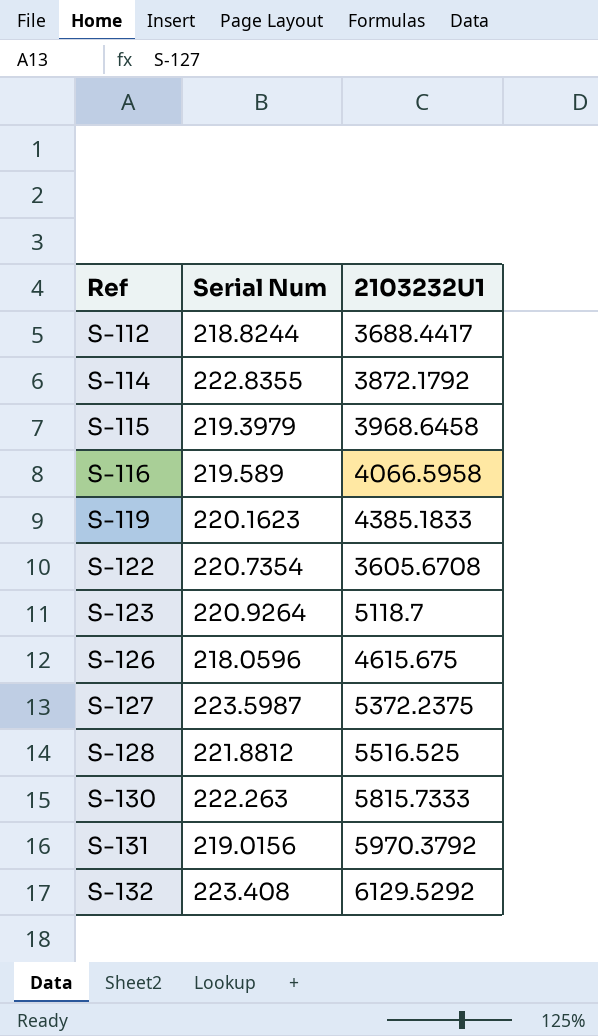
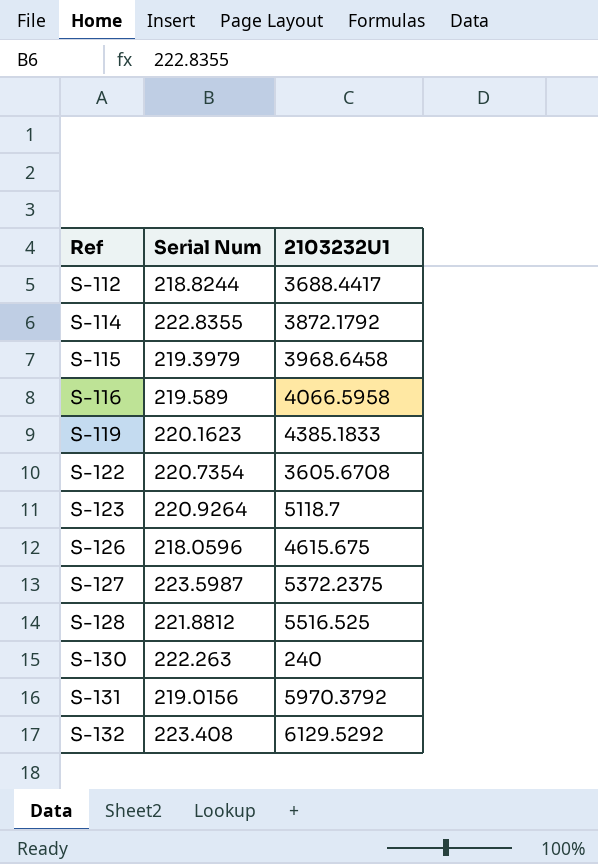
S-130 | 2103232U1: 5815.7333 -> 240

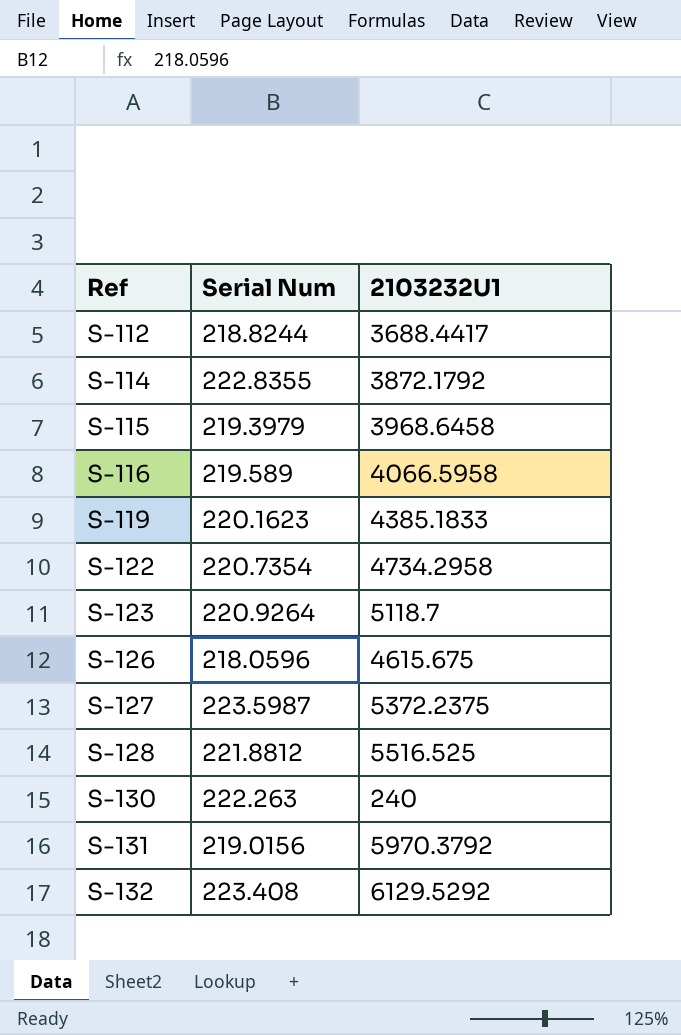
S-122 | 2103232U1: 3605.6708 -> 4734.2958

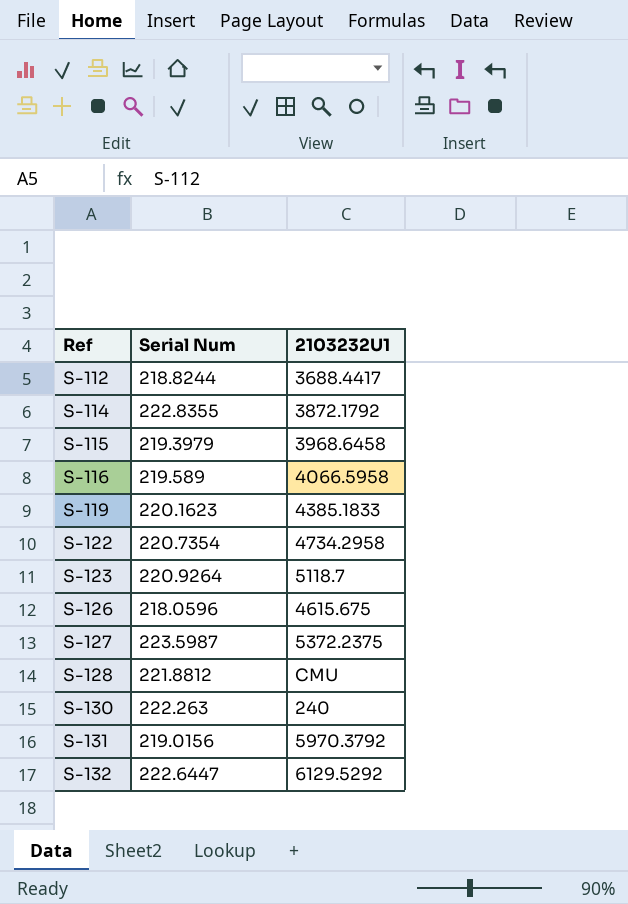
S-128 | 2103232U1: 5516.525 -> CMU
S-132 | Serial Num: 223.408 -> 222.6447

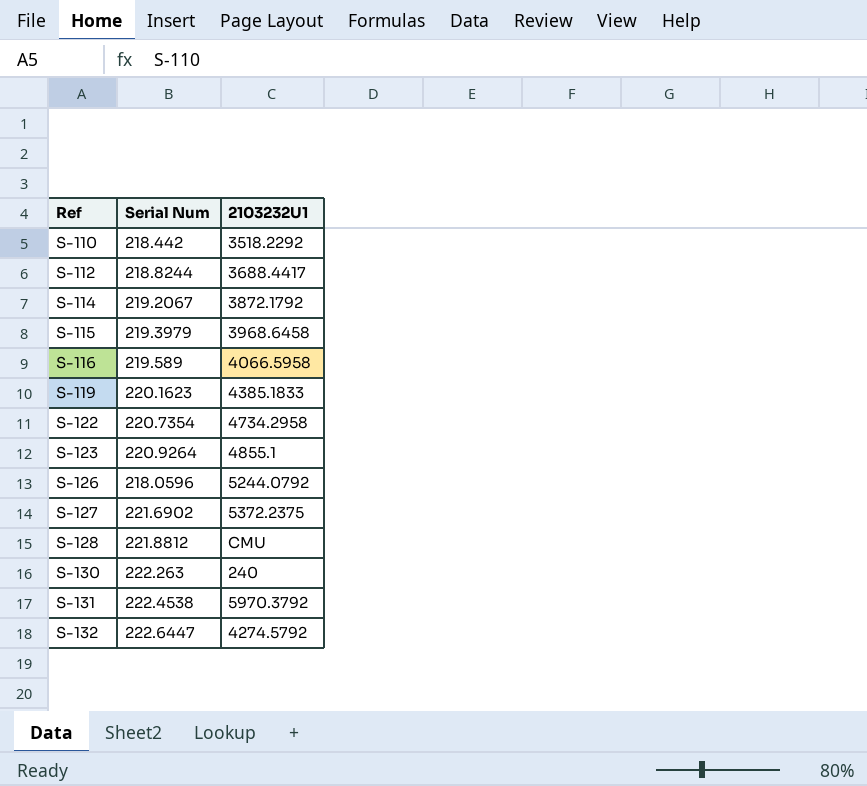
row S-110: none -> 218.442 | 3518.2292
S-114 | Serial Num: 222.8355 -> 219.2067
S-123 | 2103232U1: 5118.7 -> 4855.1
S-126 | 2103232U1: 4615.675 -> 5244.0792
S-127 | Serial Num: 223.5987 -> 221.6902
S-131 | Serial Num: 219.0156 -> 222.4538
S-132 | 2103232U1: 6129.5292 -> 4274.5792

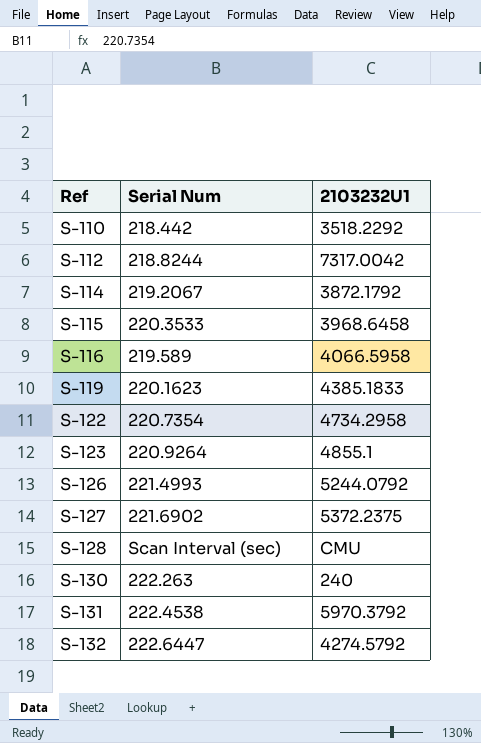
S-112 | 2103232U1: 3688.4417 -> 7317.0042
S-115 | Serial Num: 219.3979 -> 220.3533
S-126 | Serial Num: 218.0596 -> 221.4993
S-128 | Serial Num: 221.8812 -> Scan Interval (sec)

